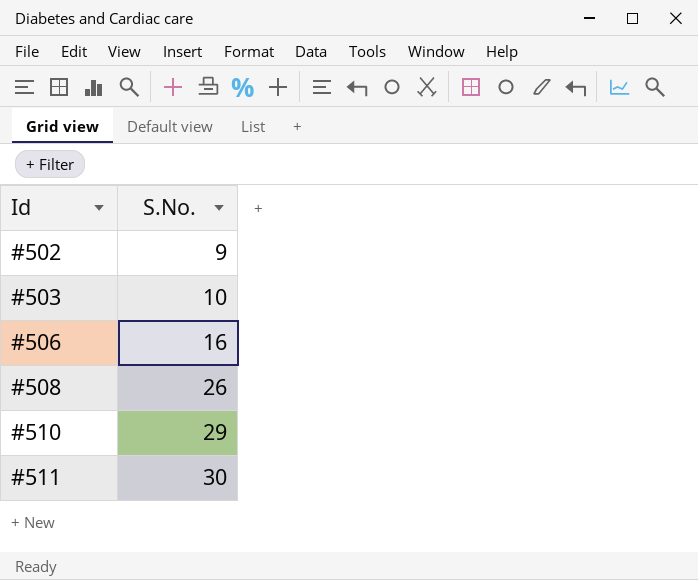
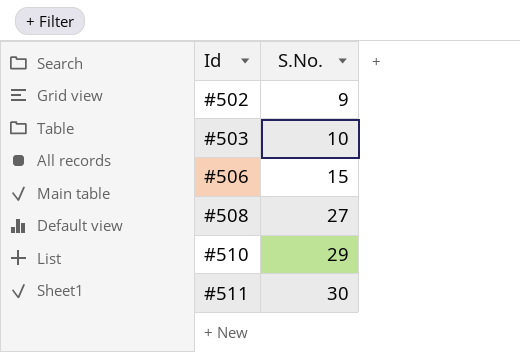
#506 | S.No.: 16 -> 15
#508 | S.No.: 26 -> 27

